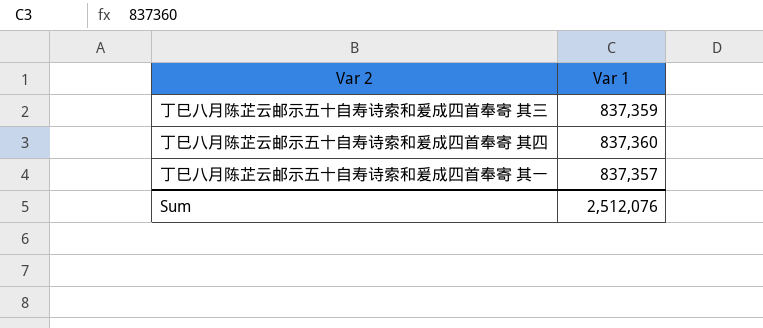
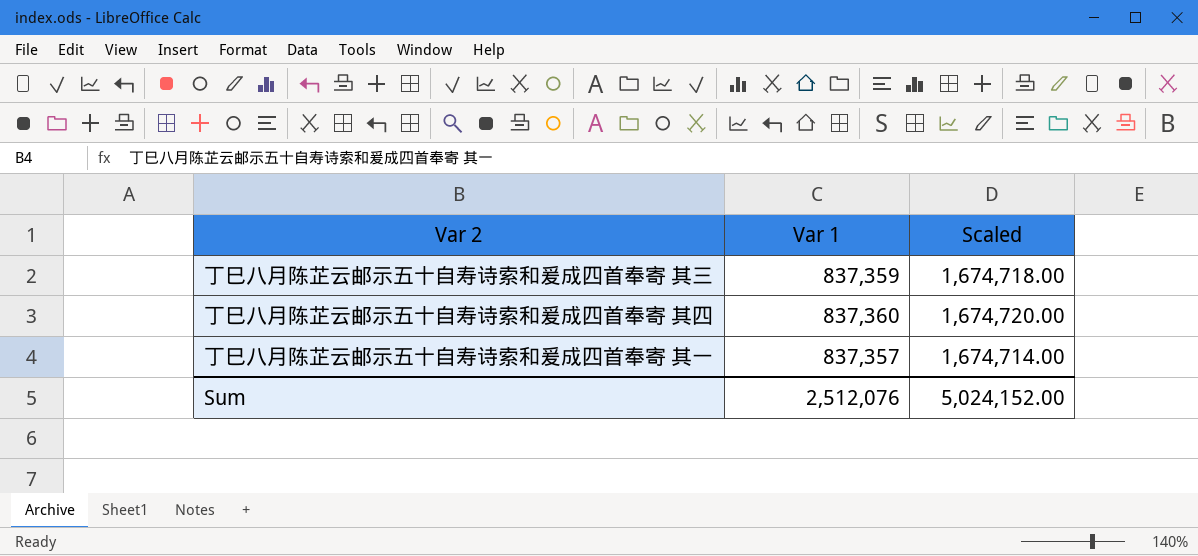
column Scaled | formula: none -> [Var 1] * 2

